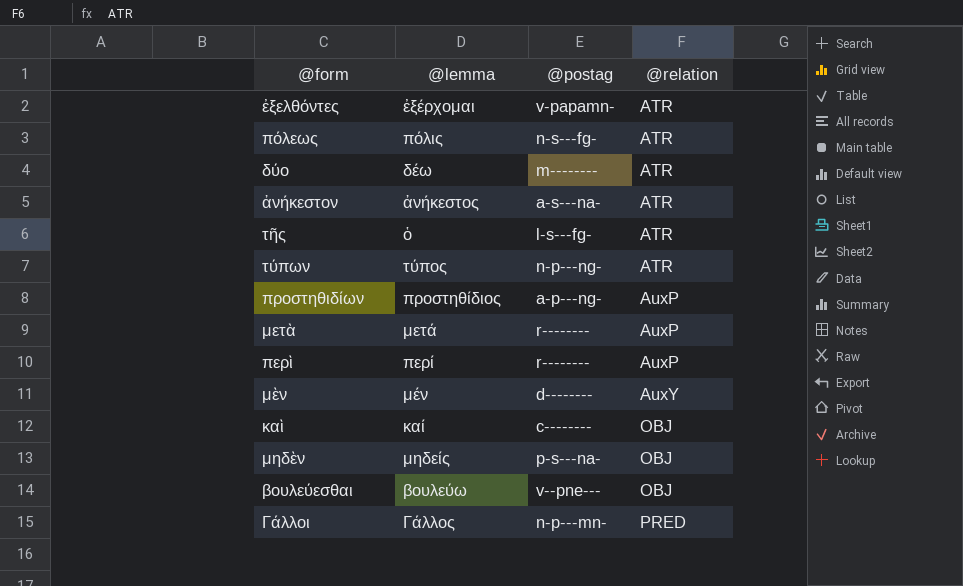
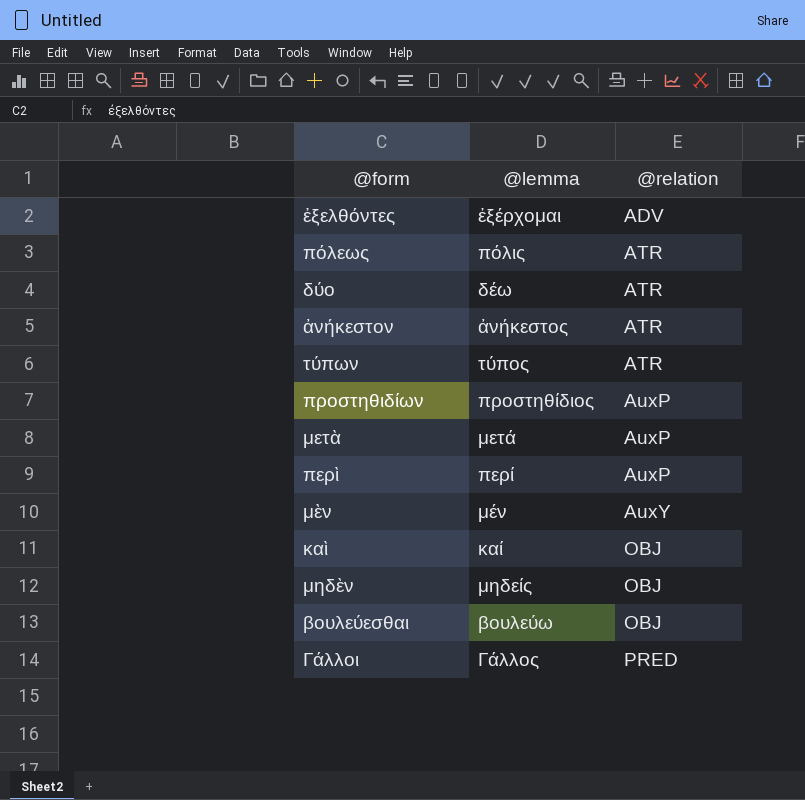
column @postag | position: 3 -> none
row τῆς: ὁ | l-s---fg- | ATR -> none
ἐξελθόντες | @relation: ATR -> ADV

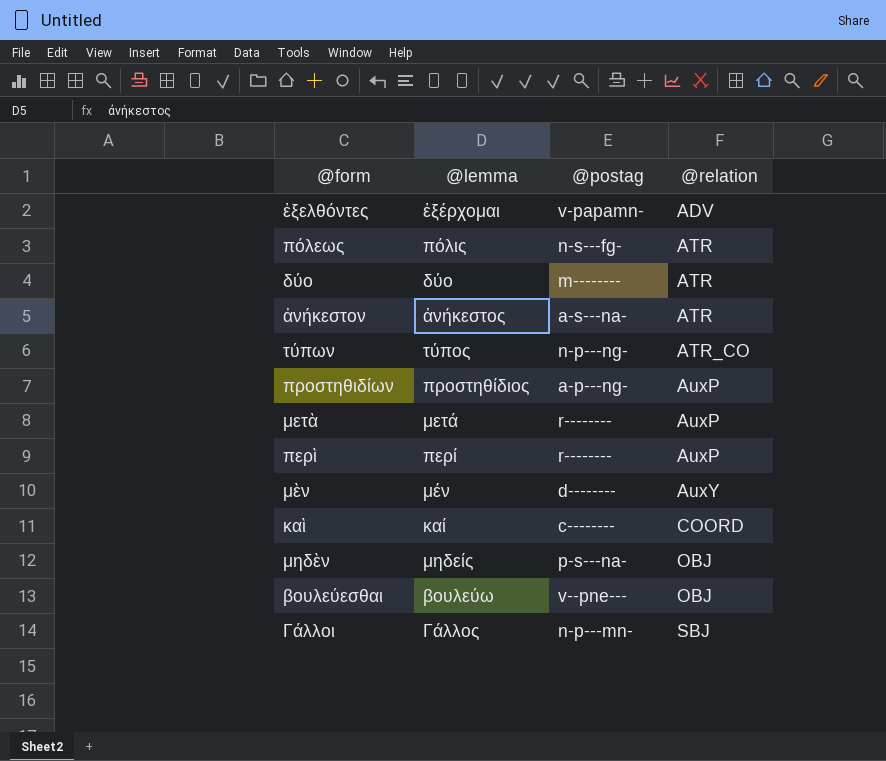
column @postag | position: none -> 3
δύο | @lemma: δέω -> δύο
τύπων | @relation: ATR -> ATR_CO
καὶ | @relation: OBJ -> COORD
Γάλλοι | @relation: PRED -> SBJ

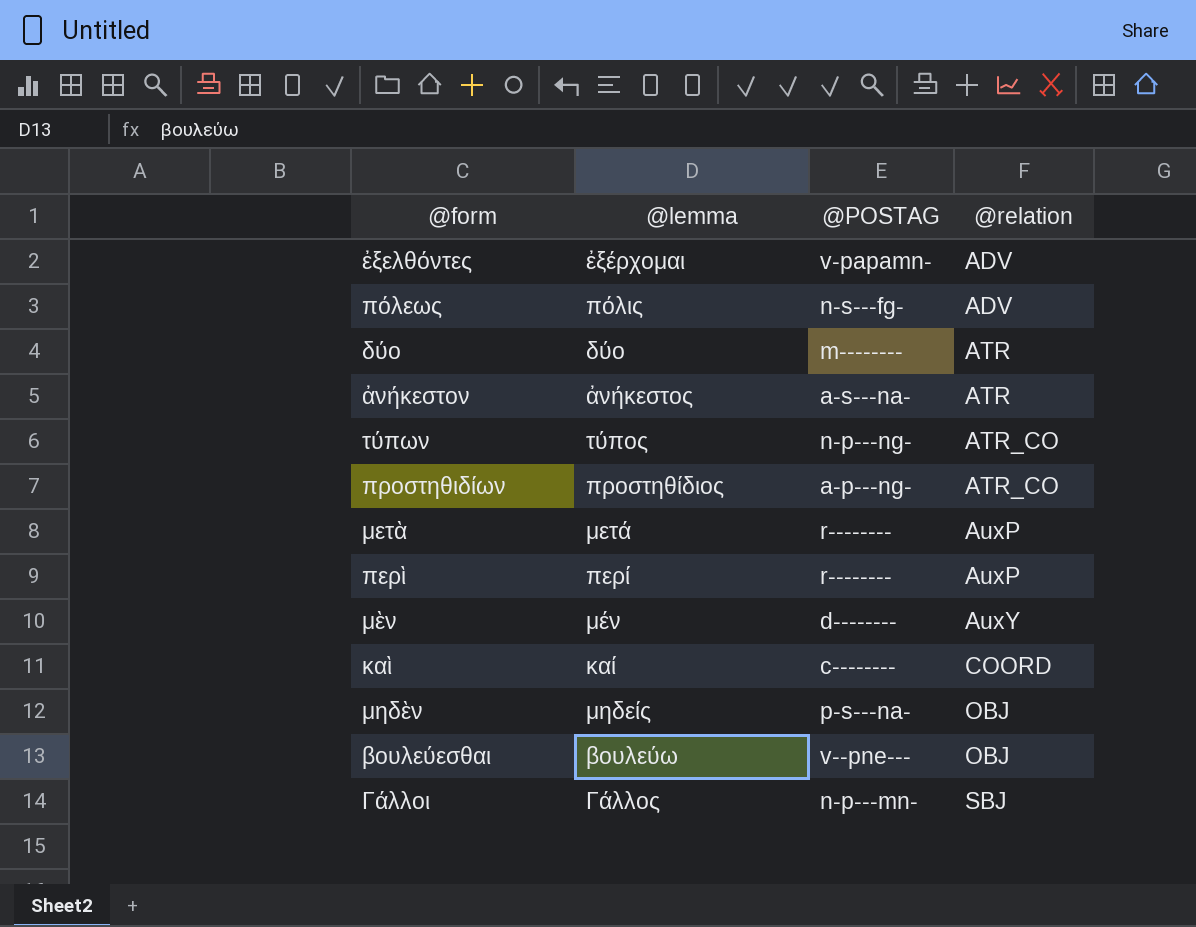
column name: @postag -> @POSTAG
πόλεως | @relation: ATR -> ADV
προστηθιδίων | @relation: AuxP -> ATR_CO

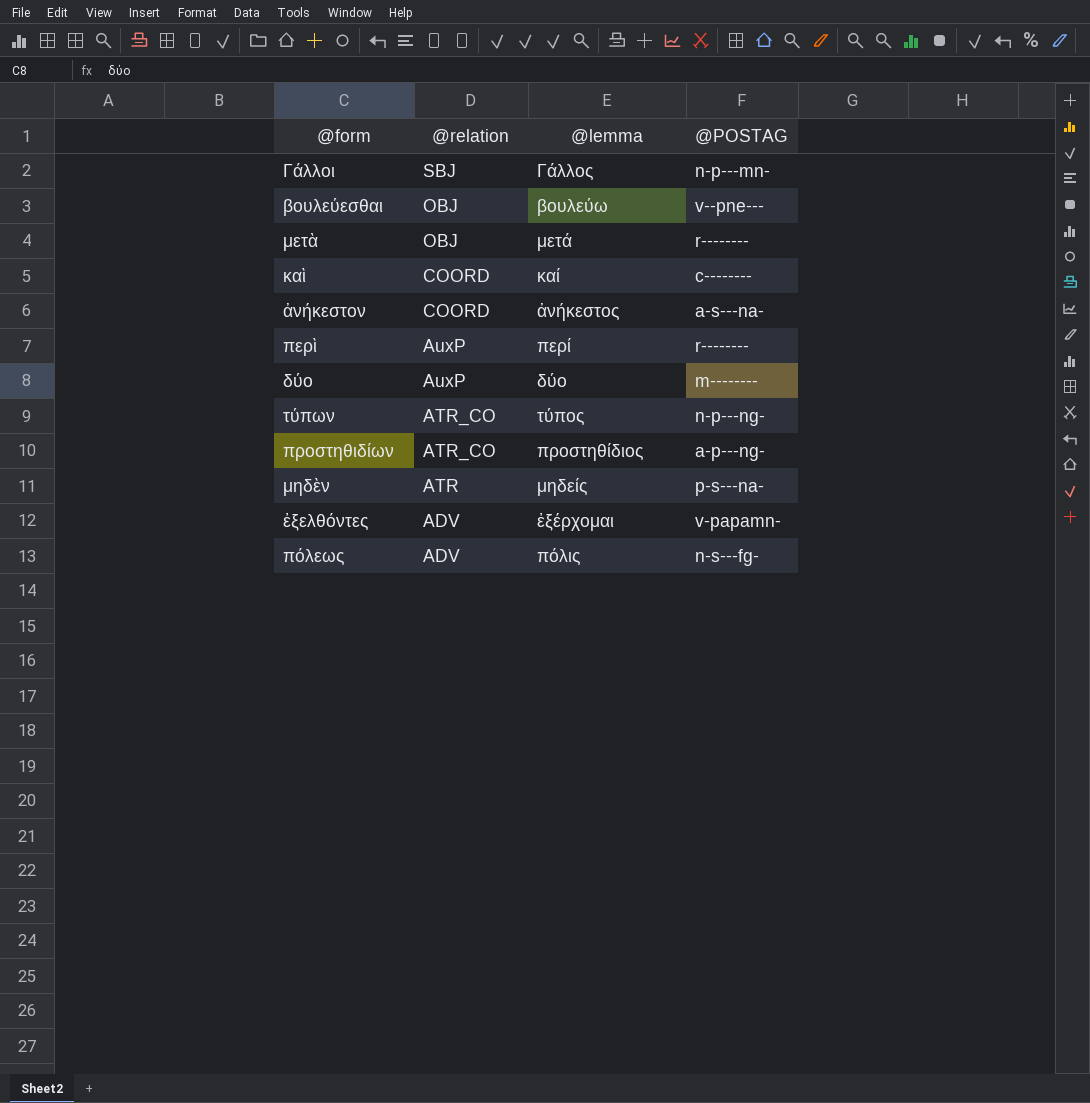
row order: @relation ascending -> @relation descending
column @relation | position: 4 -> 2
row μὲν: μέν | d-------- | AuxY -> none
μετὰ | @relation: AuxP -> OBJ
ἀνήκεστον | @relation: ATR -> COORD
δύο | @relation: ATR -> AuxP
μηδὲν | @relation: OBJ -> ATR

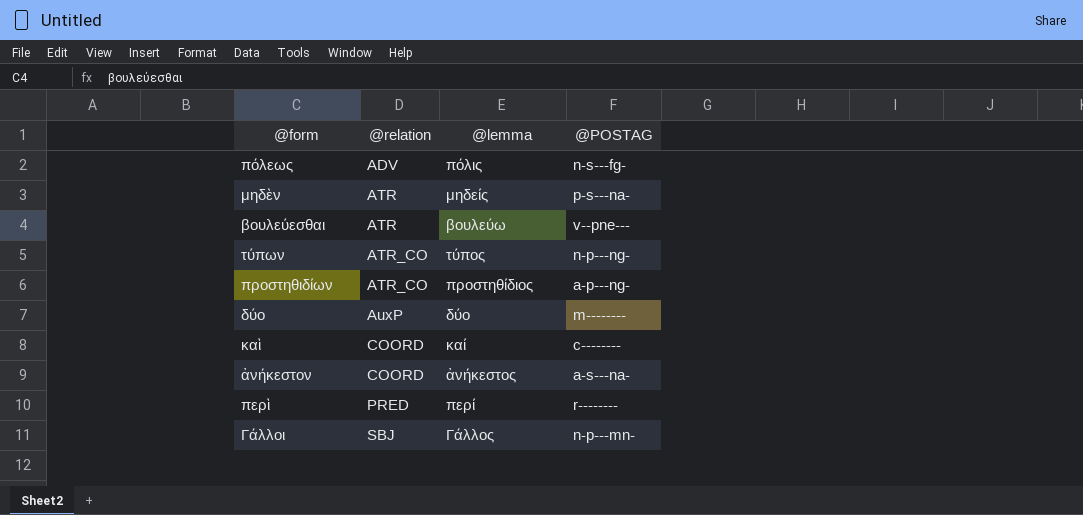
row order: @relation descending -> @relation ascending
row μετὰ: OBJ | μετά | r-------- -> none
row ἐξελθόντες: ADV | ἐξέρχομαι | v-papamn- -> none
βουλεύεσθαι | @relation: OBJ -> ATR
περὶ | @relation: AuxP -> PRED

